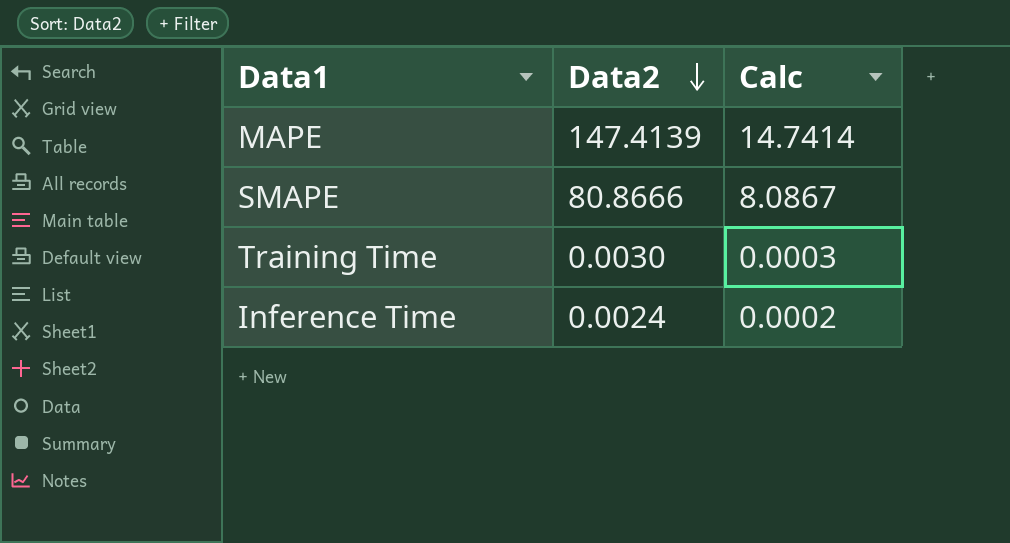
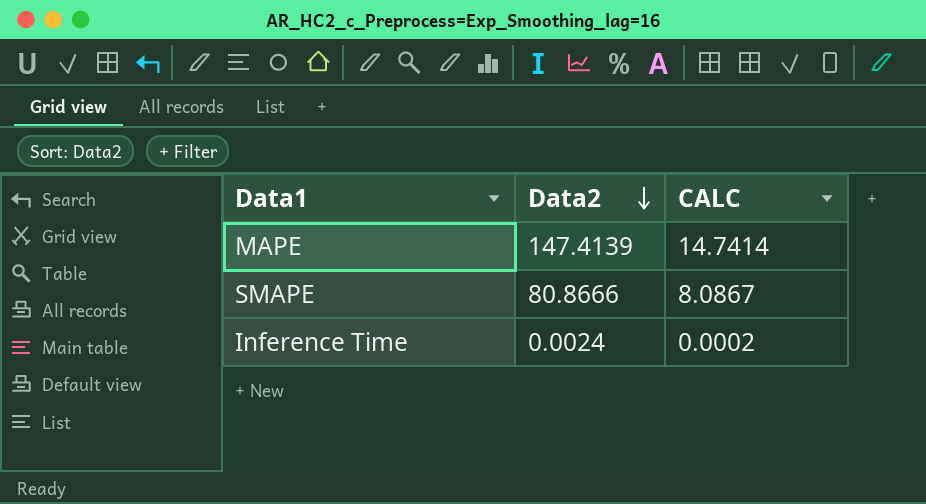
column name: Calc -> CALC
row Training Time: 0.0030 | 0.0003 -> none

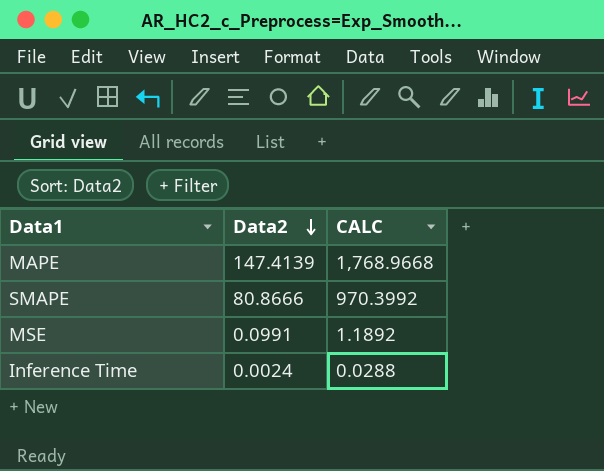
column CALC | formula: [Data2] * 0.1 -> [Data2] * 12
row MSE: none -> 0.0991 | 1.1892

